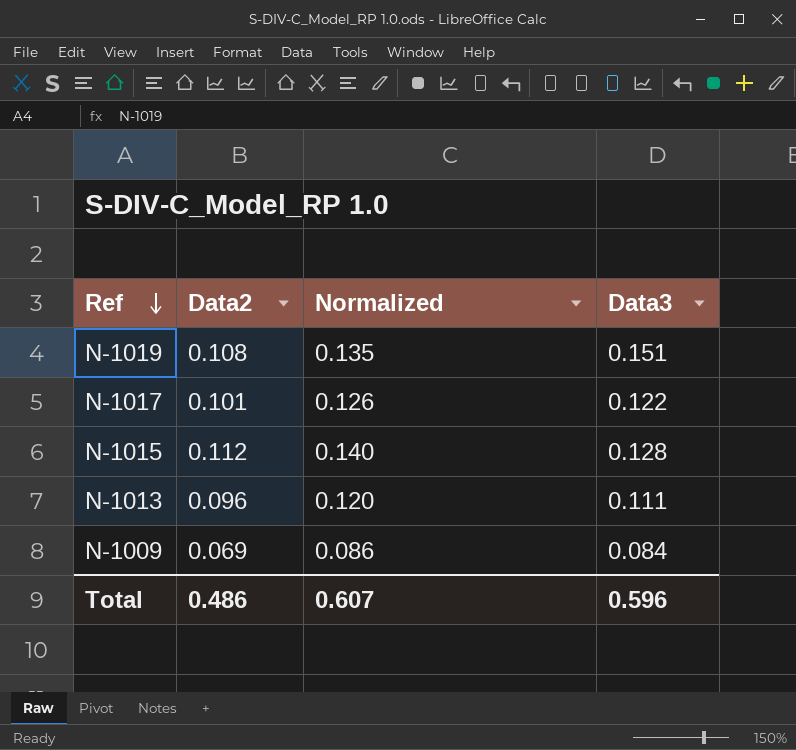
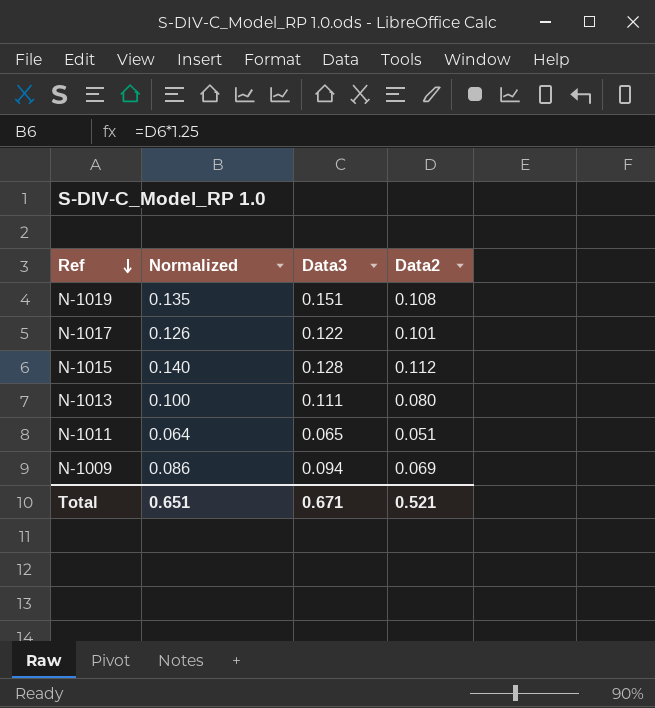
column Data2 | position: 2 -> 4
N-1013 | Normalized: 0.120 -> 0.100
N-1013 | Data2: 0.096 -> 0.080
row N-1011: none -> 0.064 | 0.065 | 0.051
N-1009 | Data3: 0.084 -> 0.094
Total | Normalized: 0.607 -> 0.651
Total | Data3: 0.596 -> 0.671
Total | Data2: 0.486 -> 0.521

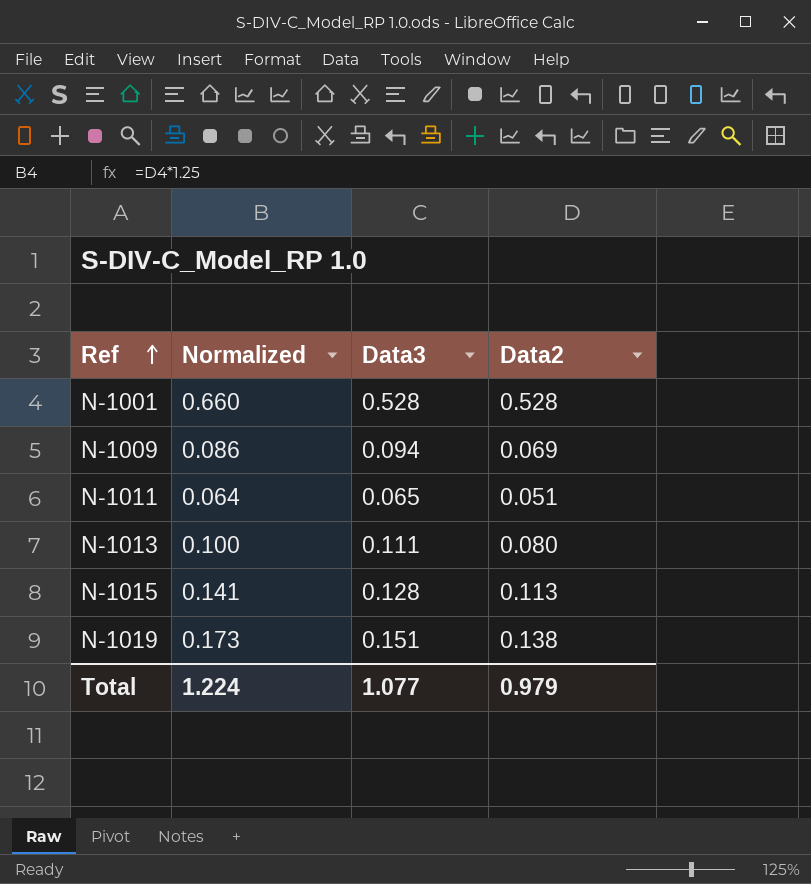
row order: Ref descending -> Ref ascending
row N-1017: 0.126 | 0.122 | 0.101 -> none
row N-1001: none -> 0.660 | 0.528 | 0.528
N-1015 | Normalized: 0.140 -> 0.141
N-1015 | Data2: 0.112 -> 0.113
N-1019 | Normalized: 0.135 -> 0.173
N-1019 | Data2: 0.108 -> 0.138
Total | Normalized: 0.651 -> 1.224
Total | Data3: 0.671 -> 1.077
Total | Data2: 0.521 -> 0.979

